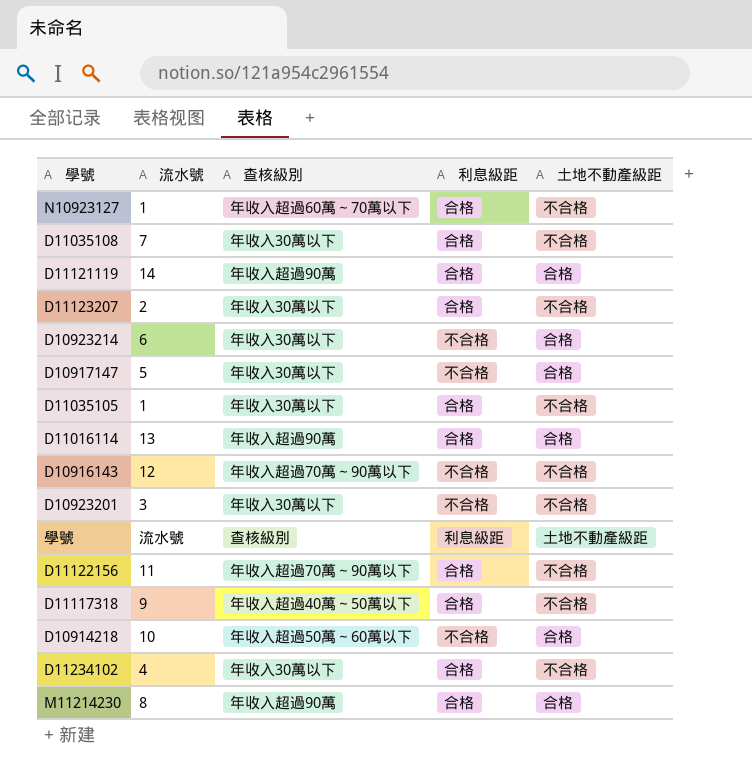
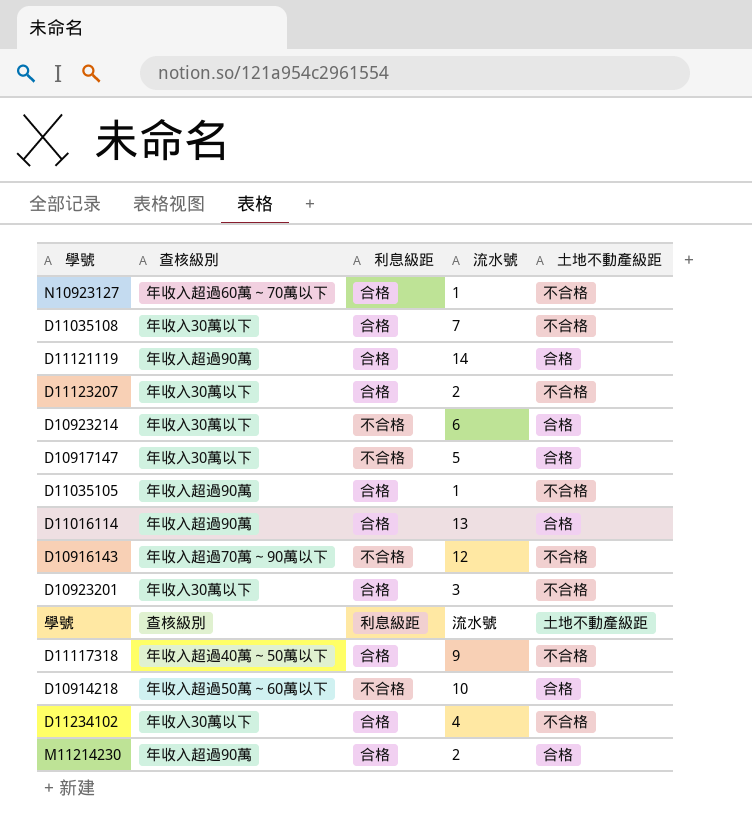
column 流水號 | position: 2 -> 4
row D11122156: 11 | 年收入超過70萬～90萬以下 | 合格 | 不合格 -> none
D11035105 | 查核級別: 年收入30萬以下 -> 年收入超過90萬
D10923201 | 利息級距: 不合格 -> 合格
M11214230 | 流水號: 8 -> 2

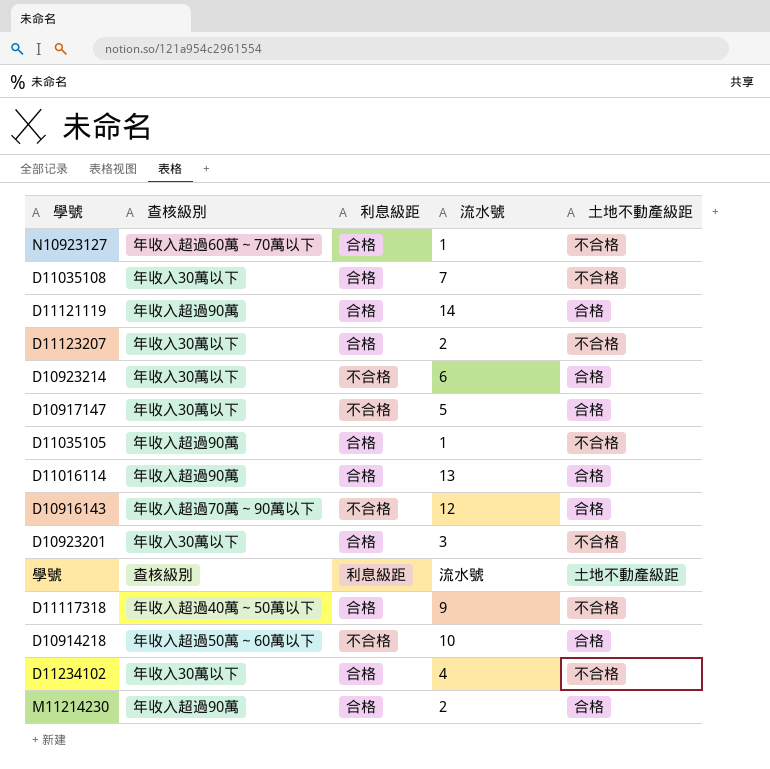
D10916143 | 土地不動產級距: 不合格 -> 合格

